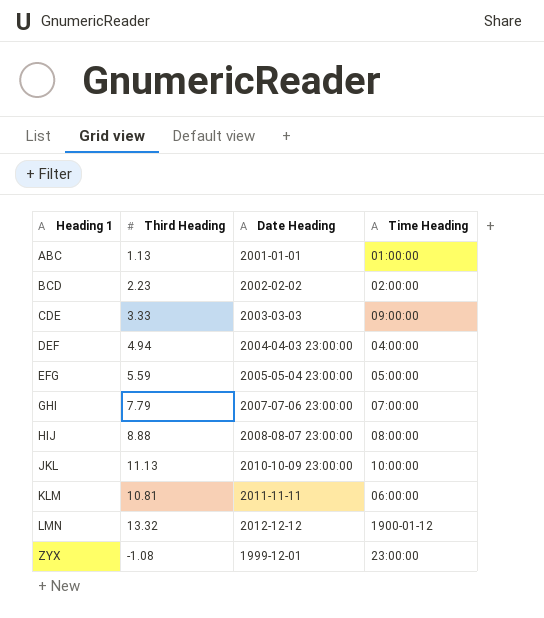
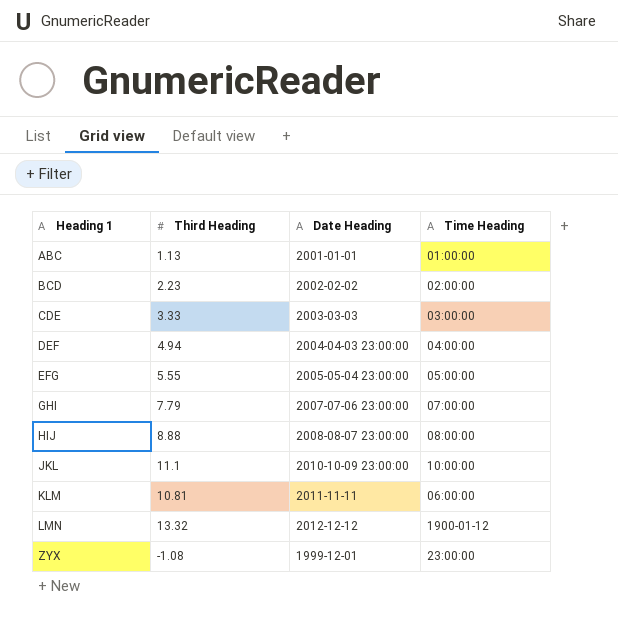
CDE | Time Heading: 09:00:00 -> 03:00:00
EFG | Third Heading: 5.59 -> 5.55
JKL | Third Heading: 11.13 -> 11.1

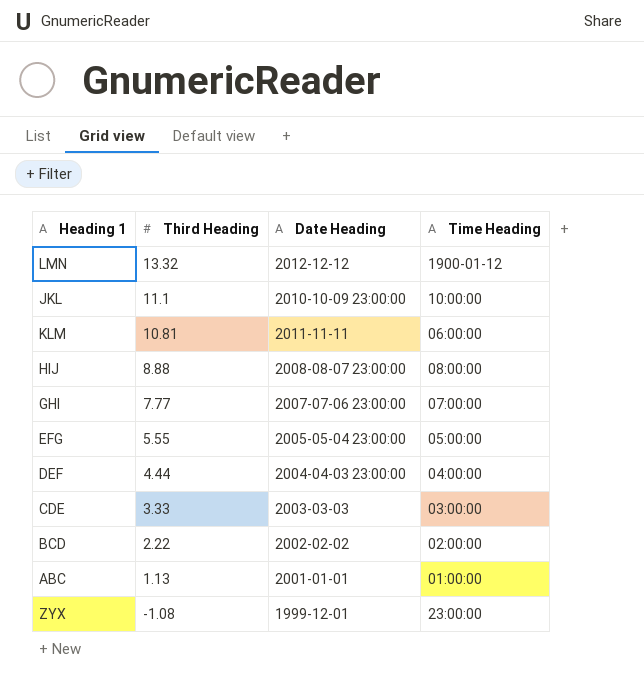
row order: Heading 1 ascending -> Third Heading descending
GHI | Third Heading: 7.79 -> 7.77
DEF | Third Heading: 4.94 -> 4.44
BCD | Third Heading: 2.23 -> 2.22

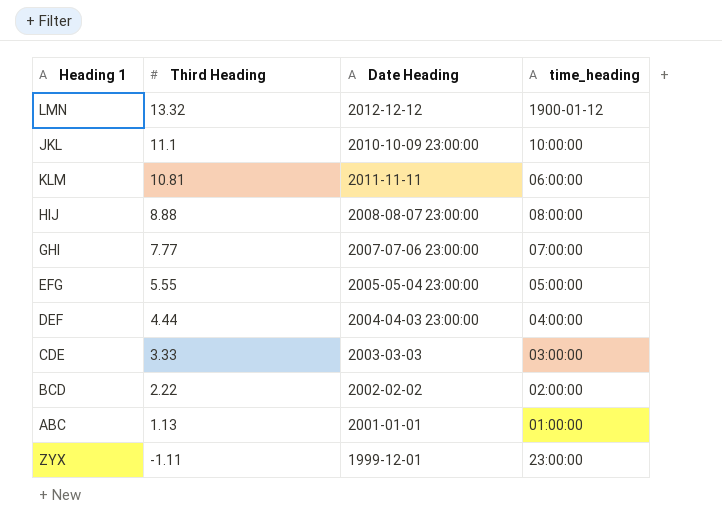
column name: Time Heading -> time_heading
ZYX | Third Heading: -1.08 -> -1.11

